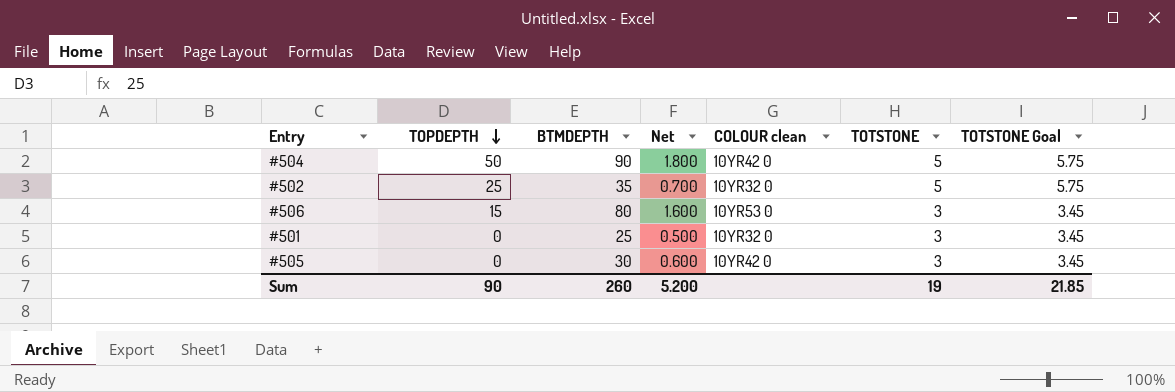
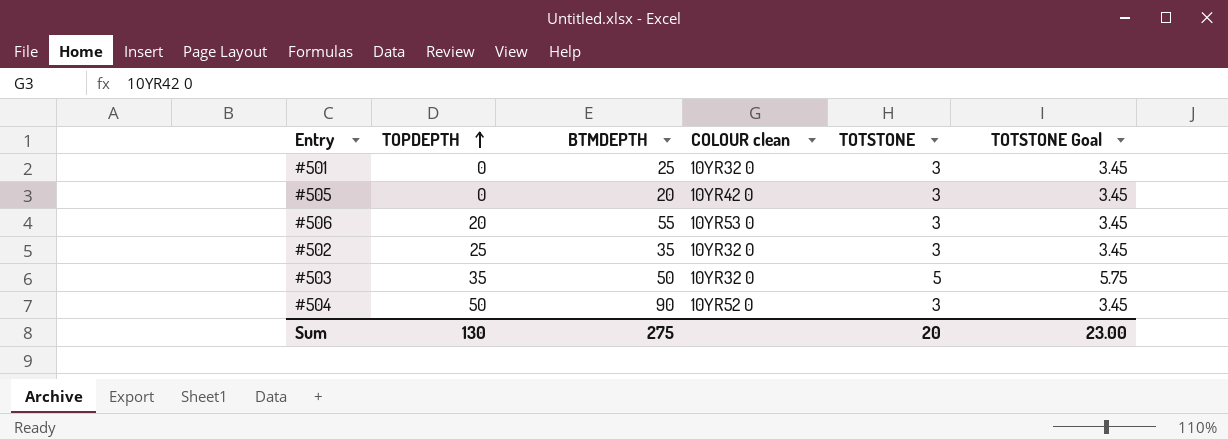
row order: TOPDEPTH descending -> TOPDEPTH ascending
column Net | formula: [BTMDEPTH] * 0.02 -> none
#505 | BTMDEPTH: 30 -> 20
#506 | TOPDEPTH: 15 -> 20
#506 | BTMDEPTH: 80 -> 55
#502 | TOTSTONE: 5 -> 3
#502 | TOTSTONE Goal: 5.75 -> 3.45
row #503: none -> 35 | 50 | 10YR32 0 | 5 | 5.75
#504 | COLOUR clean: 10YR42 0 -> 10YR52 0
#504 | TOTSTONE: 5 -> 3
#504 | TOTSTONE Goal: 5.75 -> 3.45
Sum | TOPDEPTH: 90 -> 130
Sum | BTMDEPTH: 260 -> 275
Sum | TOTSTONE: 19 -> 20
Sum | TOTSTONE Goal: 21.85 -> 23.00

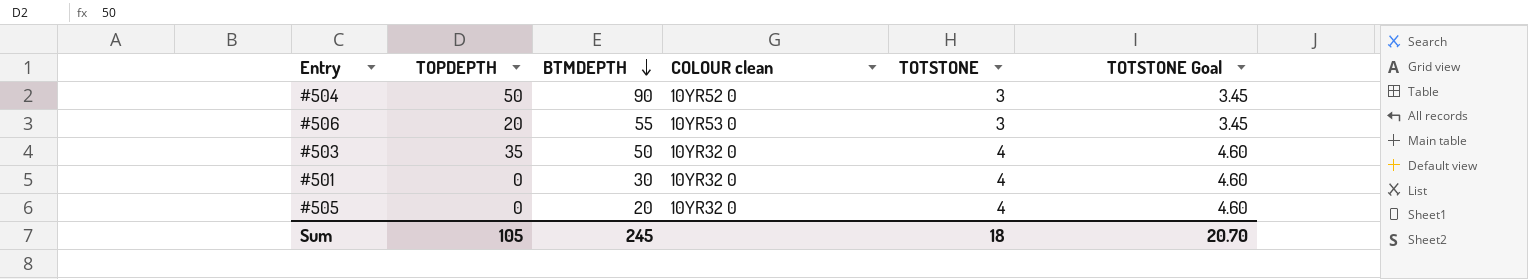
row order: TOPDEPTH ascending -> BTMDEPTH descending
row #502: 25 | 35 | 10YR32 0 | 3 | 3.45 -> none
#503 | TOTSTONE: 5 -> 4
#503 | TOTSTONE Goal: 5.75 -> 4.60
#501 | BTMDEPTH: 25 -> 30
#501 | TOTSTONE: 3 -> 4
#501 | TOTSTONE Goal: 3.45 -> 4.60
#505 | COLOUR clean: 10YR42 0 -> 10YR32 0
#505 | TOTSTONE: 3 -> 4
#505 | TOTSTONE Goal: 3.45 -> 4.60
Sum | TOPDEPTH: 130 -> 105
Sum | BTMDEPTH: 275 -> 245
Sum | TOTSTONE: 20 -> 18
Sum | TOTSTONE Goal: 23.00 -> 20.70

